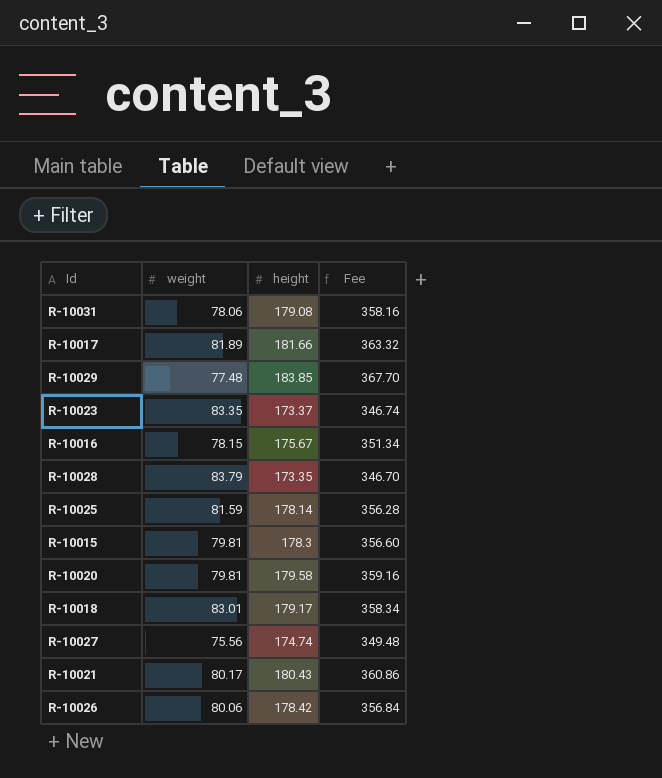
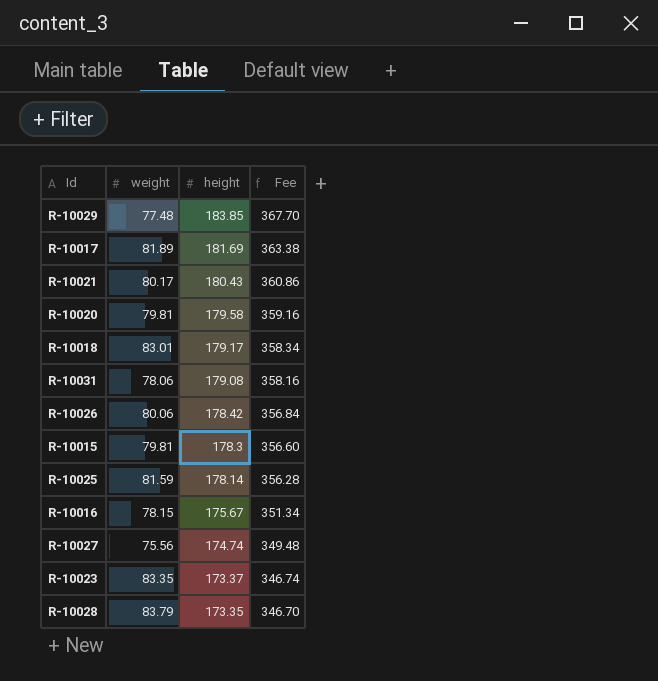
row order: none -> height descending
R-10017 | height: 181.66 -> 181.69
R-10017 | Fee: 363.32 -> 363.38

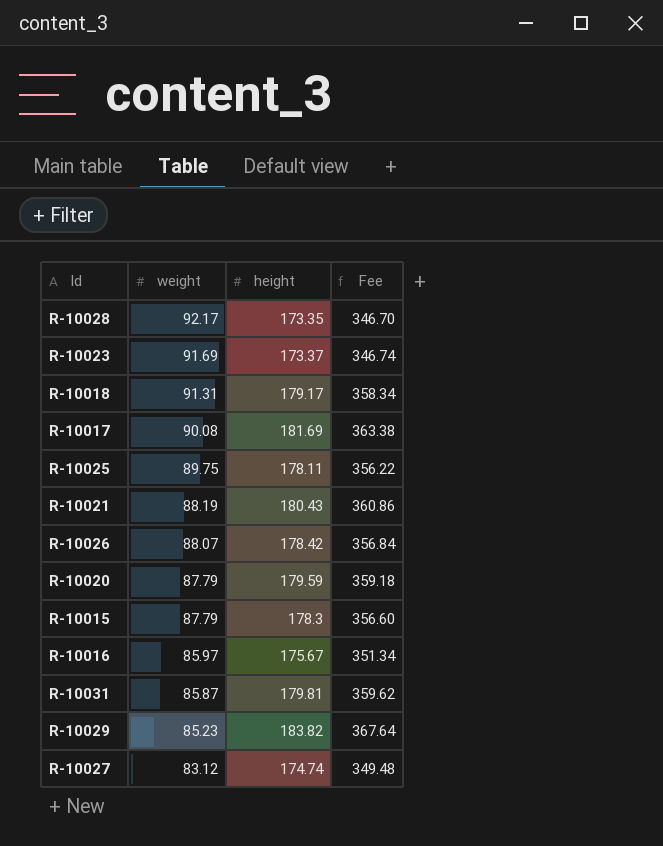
row order: height descending -> weight descending
R-10028 | weight: 83.79 -> 92.17
R-10023 | weight: 83.35 -> 91.69
R-10018 | weight: 83.01 -> 91.31
R-10017 | weight: 81.89 -> 90.08
R-10025 | weight: 81.59 -> 89.75
R-10025 | height: 178.14 -> 178.11
R-10025 | Fee: 356.28 -> 356.22
R-10021 | weight: 80.17 -> 88.19
R-10026 | weight: 80.06 -> 88.07
R-10020 | weight: 79.81 -> 87.79
R-10020 | height: 179.58 -> 179.59
R-10020 | Fee: 359.16 -> 359.18
R-10015 | weight: 79.81 -> 87.79
R-10016 | weight: 78.15 -> 85.97
R-10031 | weight: 78.06 -> 85.87
R-10031 | height: 179.08 -> 179.81
R-10031 | Fee: 358.16 -> 359.62
R-10029 | weight: 77.48 -> 85.23
R-10029 | height: 183.85 -> 183.82
R-10029 | Fee: 367.70 -> 367.64
R-10027 | weight: 75.56 -> 83.12

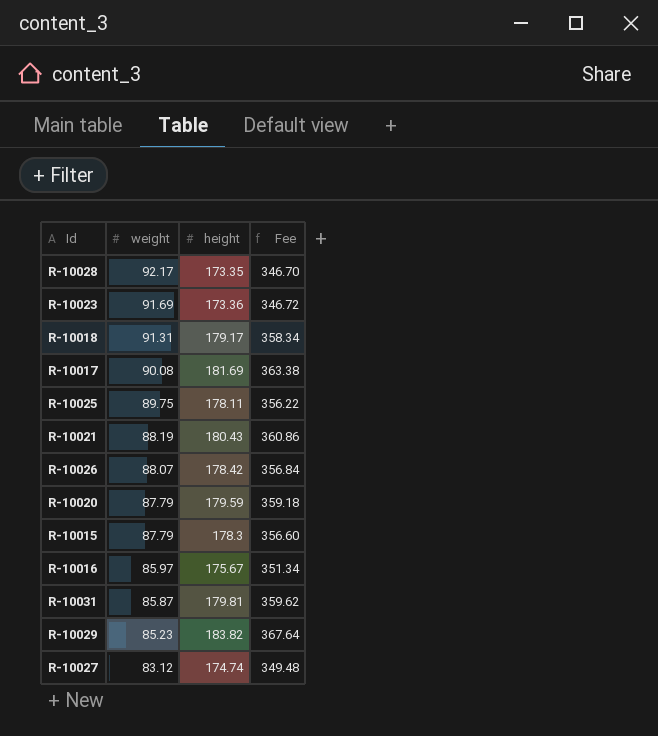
R-10023 | height: 173.37 -> 173.36
R-10023 | Fee: 346.74 -> 346.72

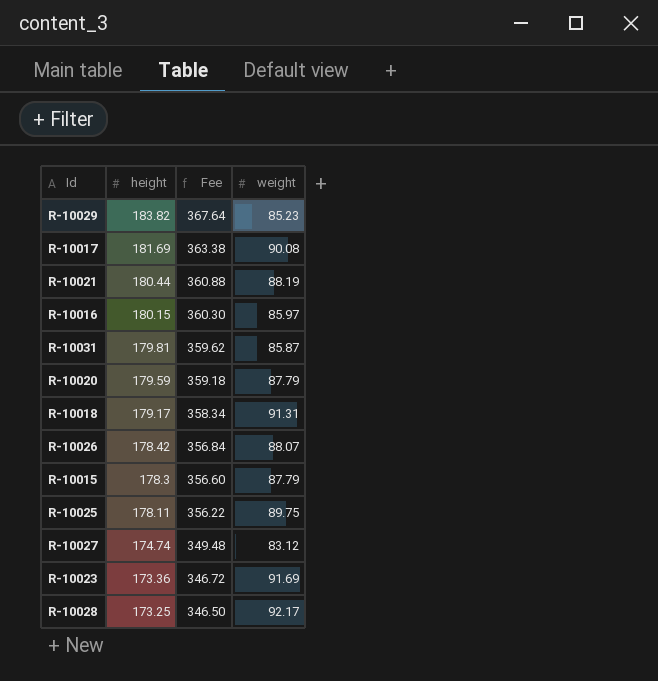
row order: weight descending -> height descending
column weight | position: 2 -> 4
R-10021 | height: 180.43 -> 180.44
R-10021 | Fee: 360.86 -> 360.88
R-10016 | height: 175.67 -> 180.15
R-10016 | Fee: 351.34 -> 360.30
R-10028 | height: 173.35 -> 173.25
R-10028 | Fee: 346.70 -> 346.50

